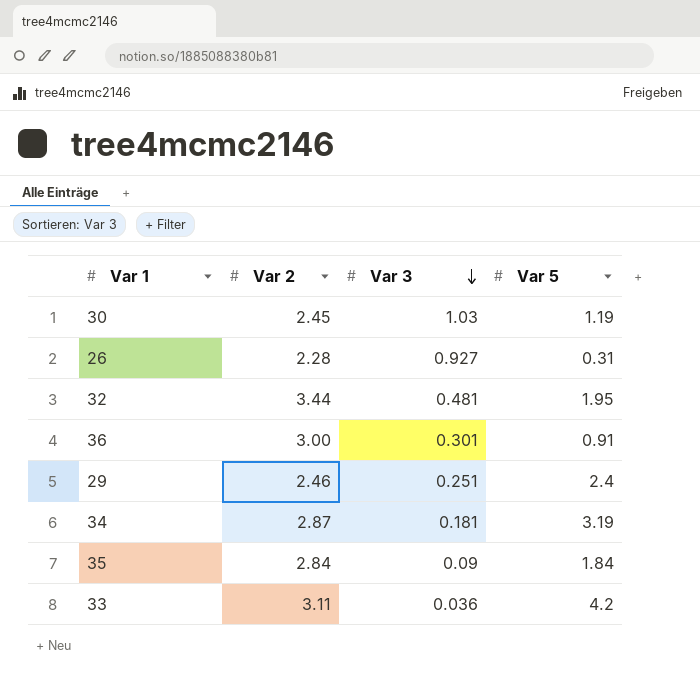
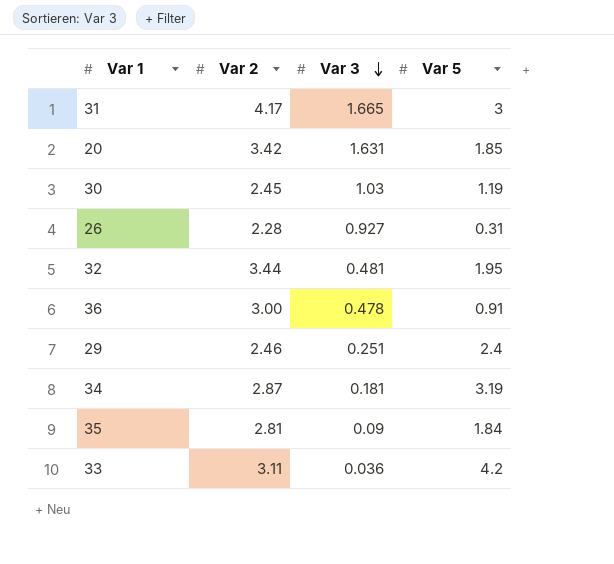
row 31: none -> 4.17 | 1.665 | 3
row 20: none -> 3.42 | 1.631 | 1.85
36 | Var 3: 0.301 -> 0.478
35 | Var 2: 2.84 -> 2.81

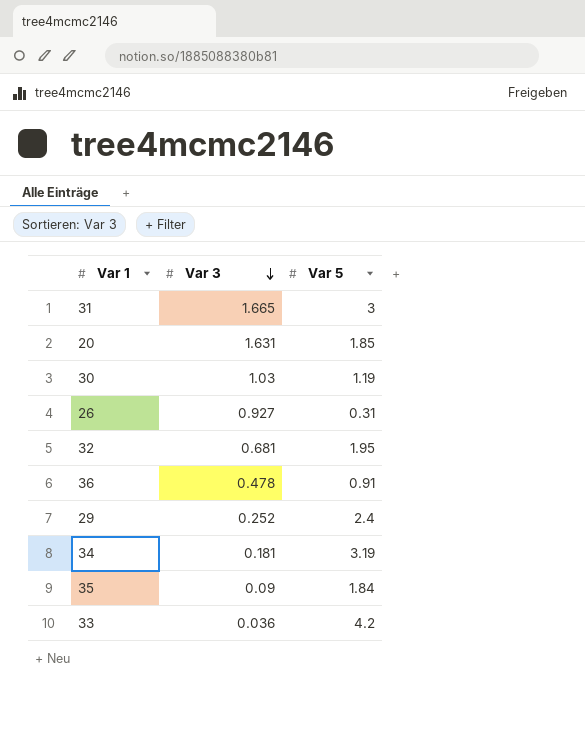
column Var 2 | position: 2 -> none
32 | Var 3: 0.481 -> 0.681
29 | Var 3: 0.251 -> 0.252

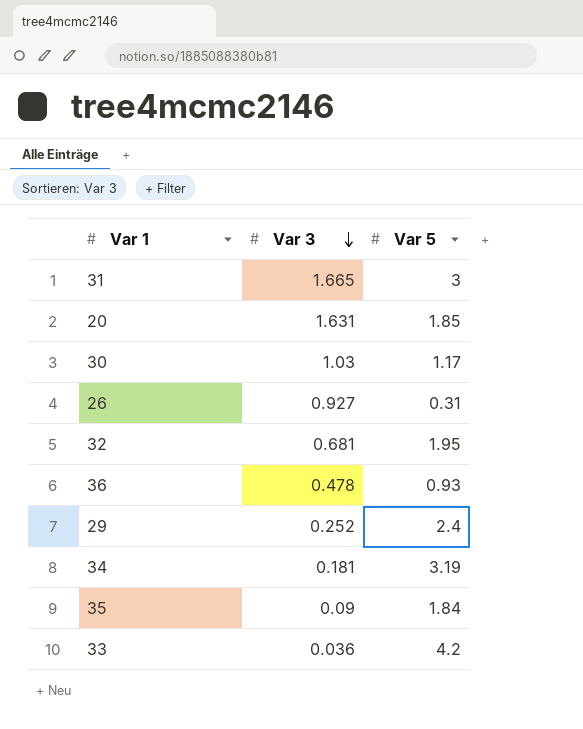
30 | Var 5: 1.19 -> 1.17
36 | Var 5: 0.91 -> 0.93

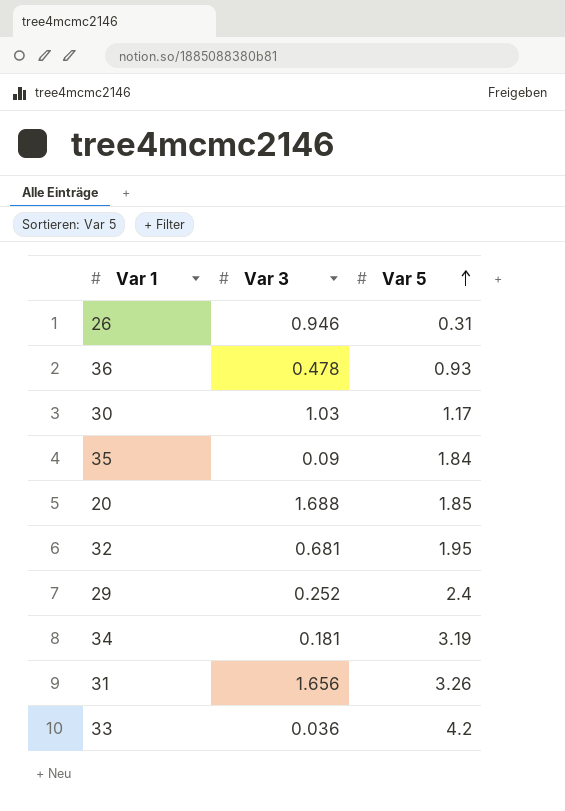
row order: Var 3 descending -> Var 5 ascending
26 | Var 3: 0.927 -> 0.946
20 | Var 3: 1.631 -> 1.688
31 | Var 3: 1.665 -> 1.656
31 | Var 5: 3 -> 3.26

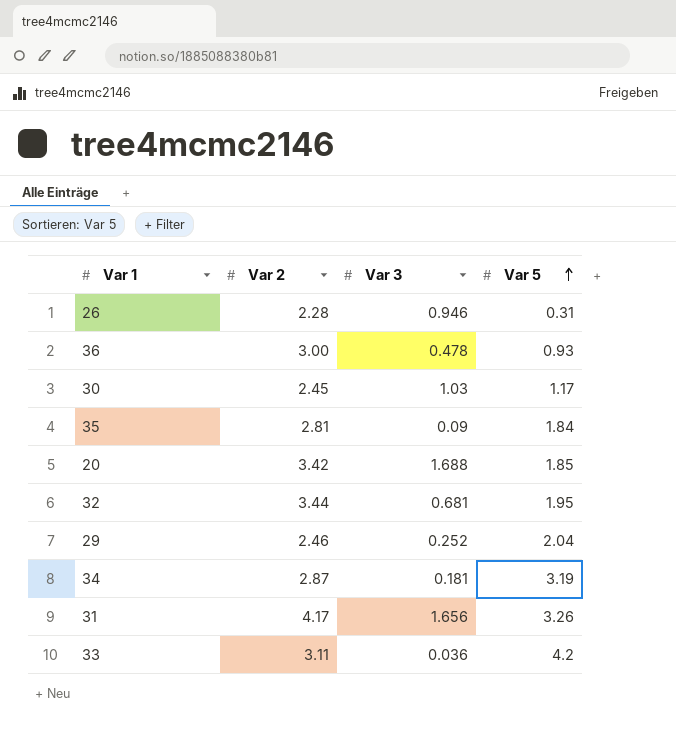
column Var 2 | position: none -> 2
29 | Var 5: 2.4 -> 2.04

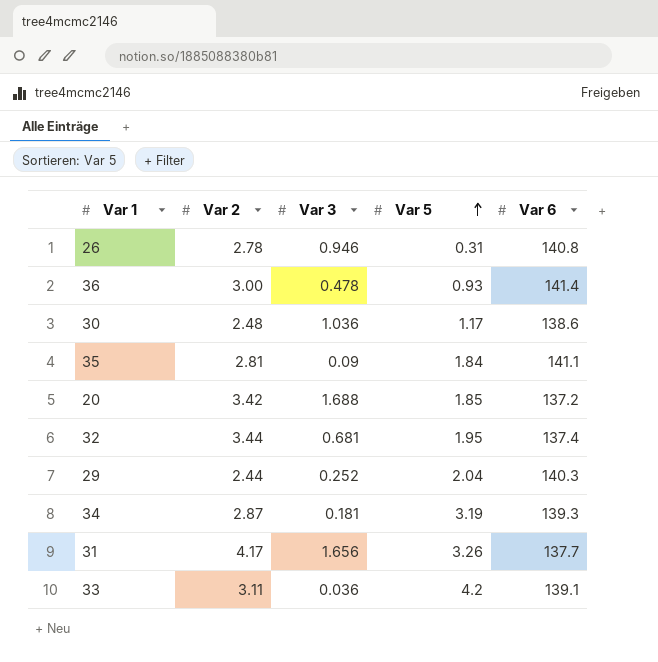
column Var 6 | position: none -> 5
26 | Var 2: 2.28 -> 2.78
30 | Var 2: 2.45 -> 2.48
30 | Var 3: 1.03 -> 1.036
29 | Var 2: 2.46 -> 2.44

